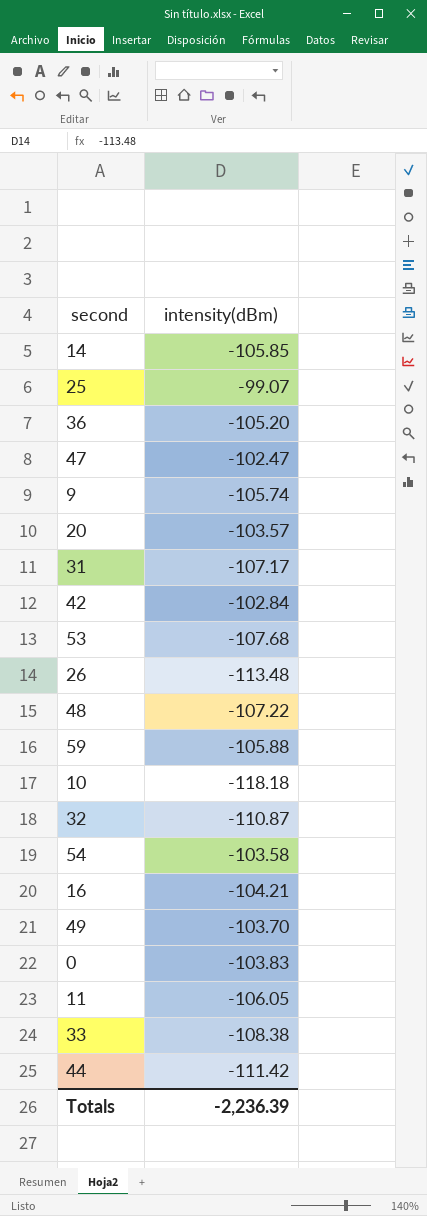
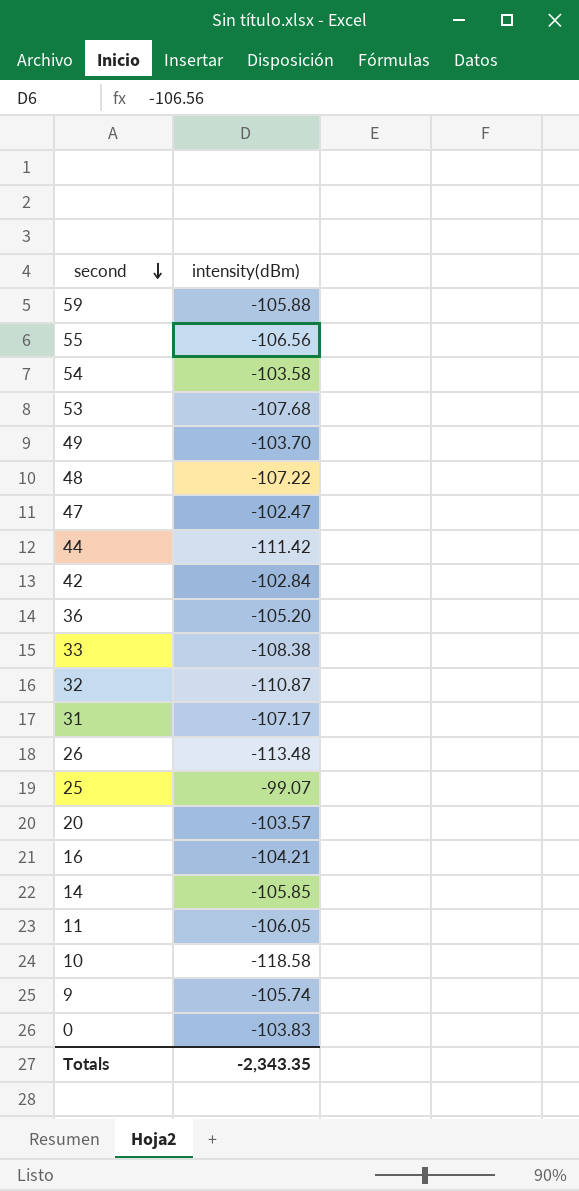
row order: none -> second descending
row 55: none -> -106.56
10 | intensity(dBm): -118.18 -> -118.58
Totals | intensity(dBm): -2,236.39 -> -2,343.35

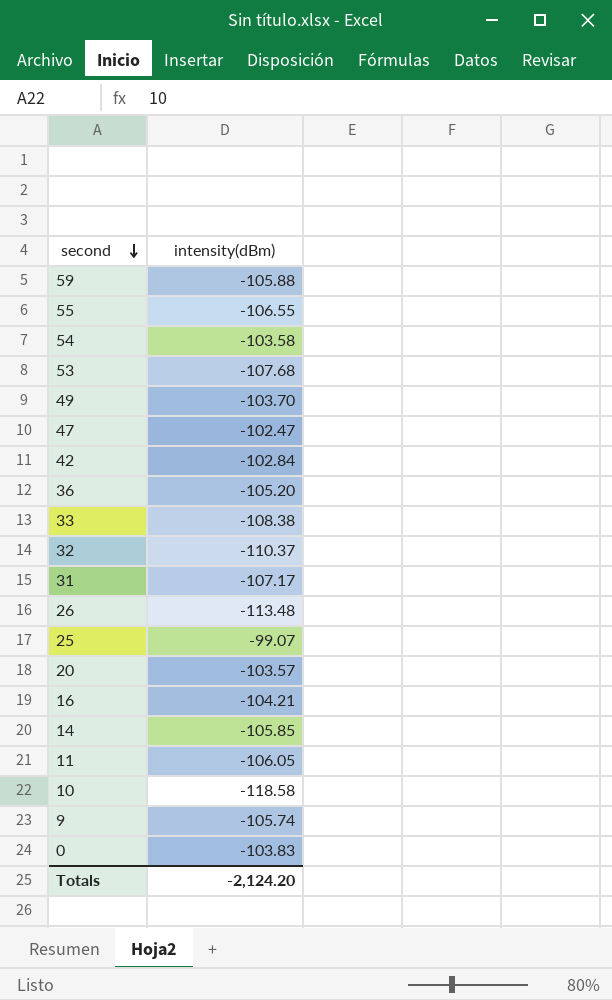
row 48: -107.22 -> none
row 44: -111.42 -> none
55 | intensity(dBm): -106.56 -> -106.55
32 | intensity(dBm): -110.87 -> -110.37
Totals | intensity(dBm): -2,343.35 -> -2,124.20

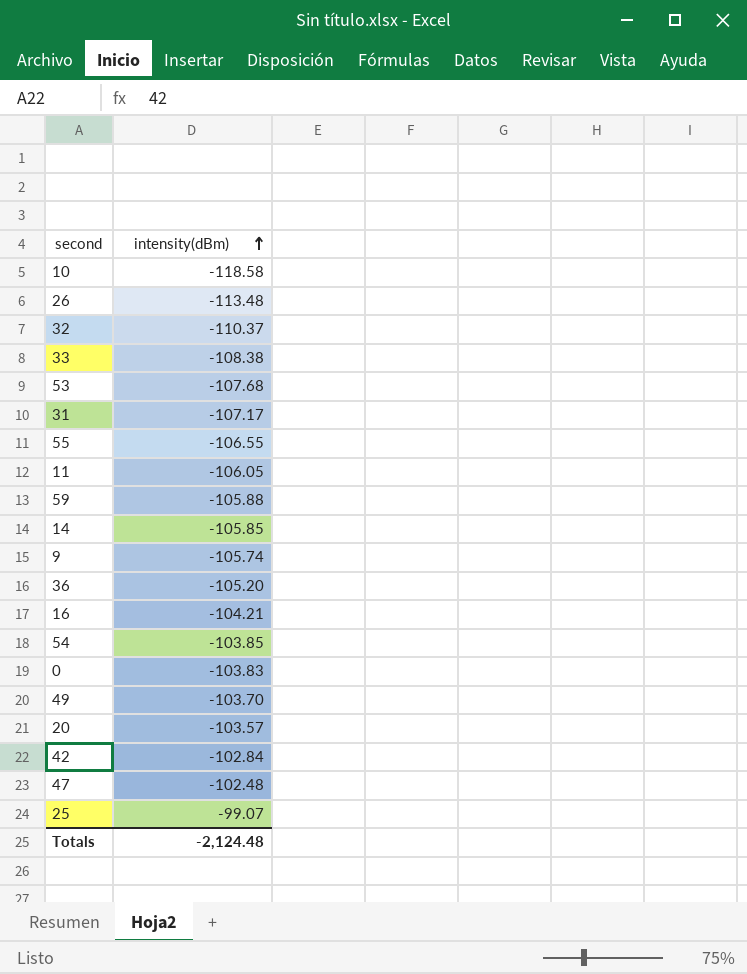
row order: second descending -> intensity(dBm) ascending
54 | intensity(dBm): -103.58 -> -103.85
47 | intensity(dBm): -102.47 -> -102.48
Totals | intensity(dBm): -2,124.20 -> -2,124.48

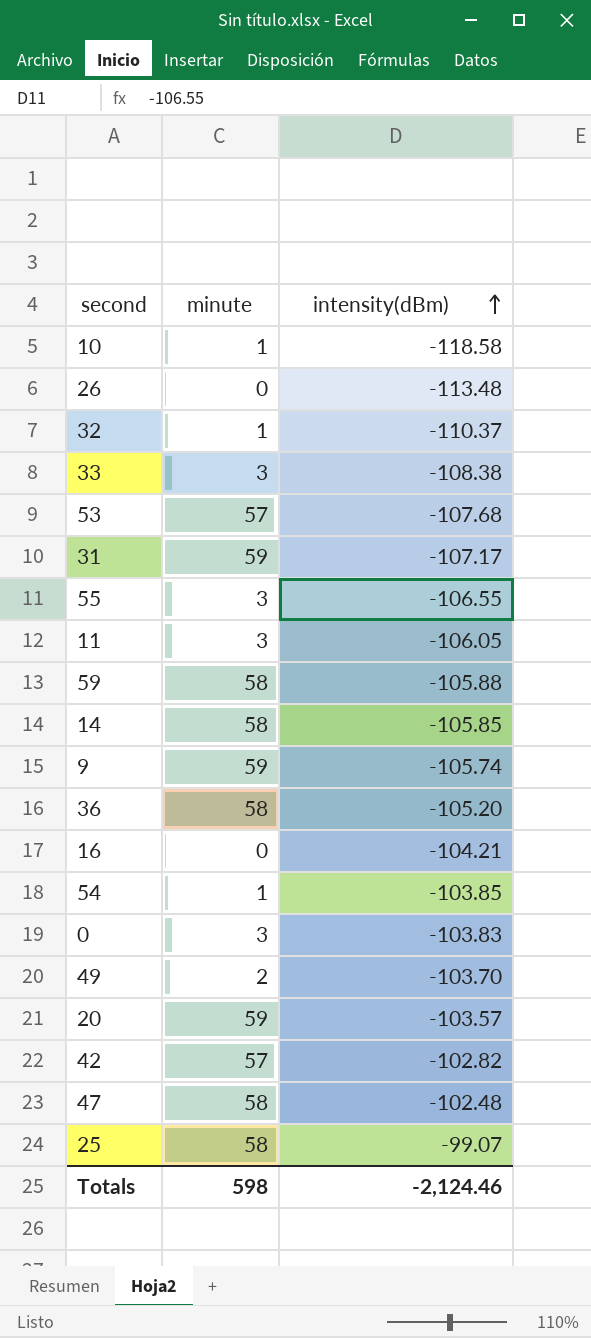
column minute | position: none -> 2
42 | intensity(dBm): -102.84 -> -102.82
Totals | intensity(dBm): -2,124.48 -> -2,124.46

